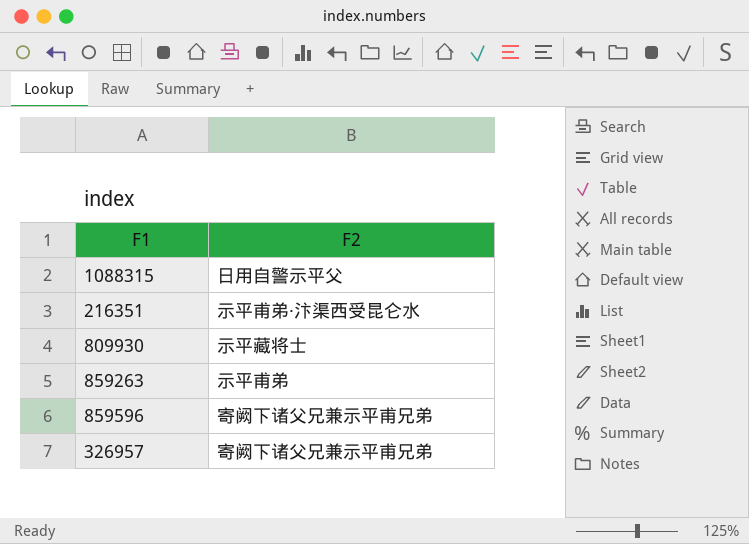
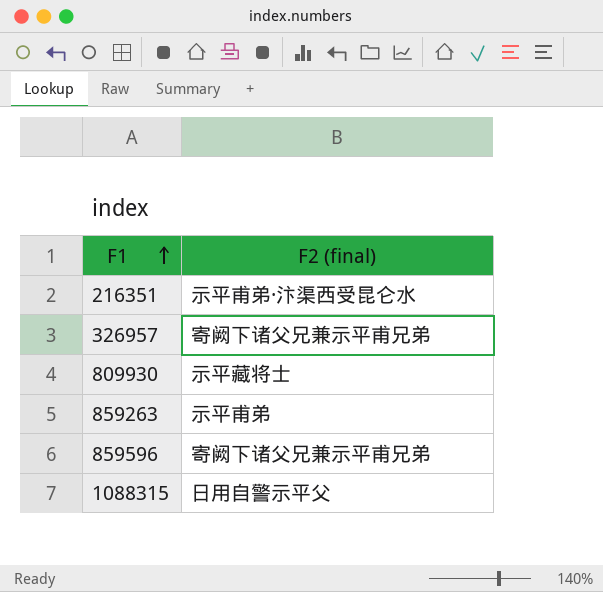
row order: none -> F1 ascending
column name: F2 -> F2 (final)

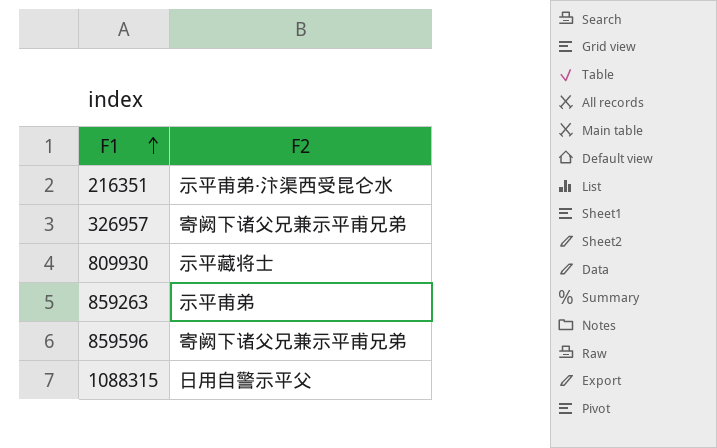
column name: F2 (final) -> F2

